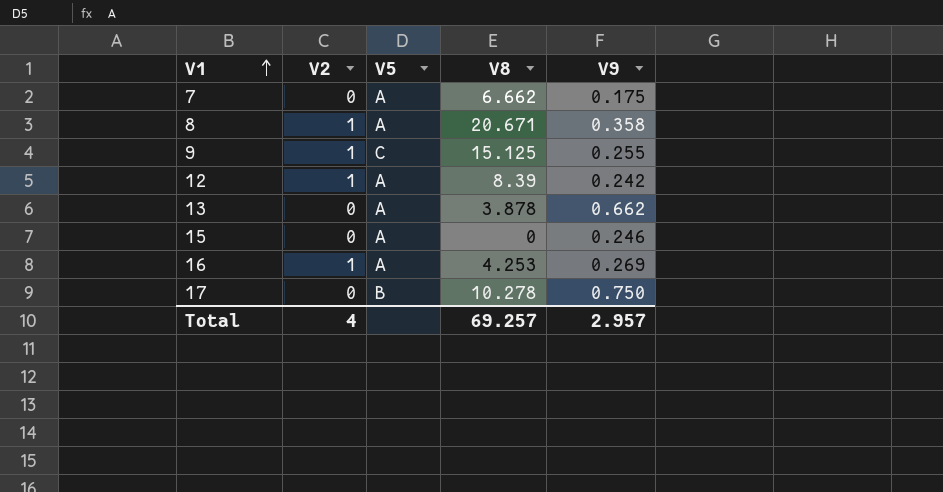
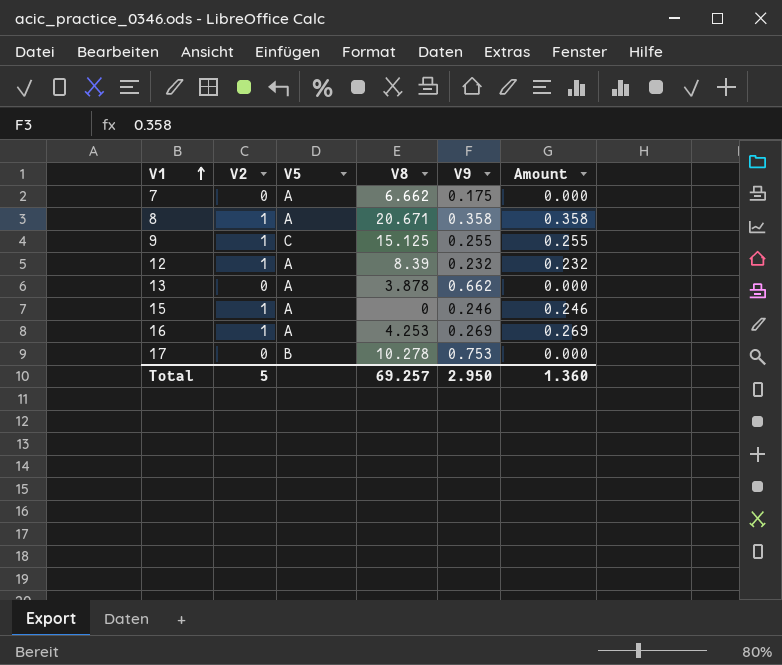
column Amount | formula: none -> [V2] * [V9]
12 | V9: 0.242 -> 0.232
15 | V2: 0 -> 1
17 | V9: 0.750 -> 0.753
Total | V2: 4 -> 5
Total | V9: 2.957 -> 2.950

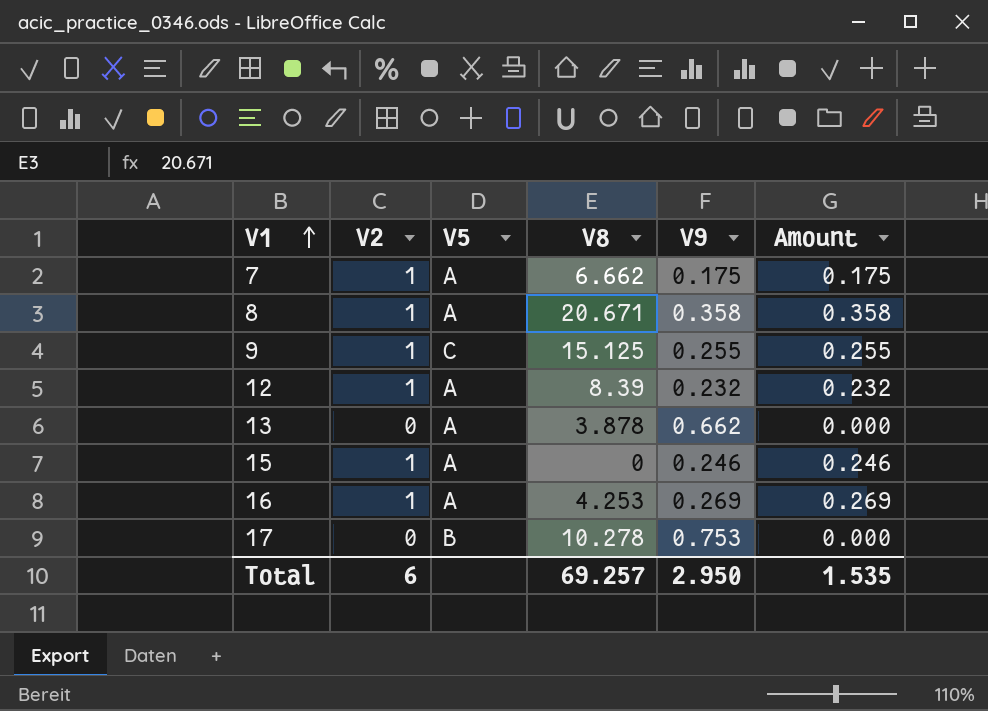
7 | V2: 0 -> 1
7 | Amount: 0.000 -> 0.175
Total | V2: 5 -> 6
Total | Amount: 1.360 -> 1.535

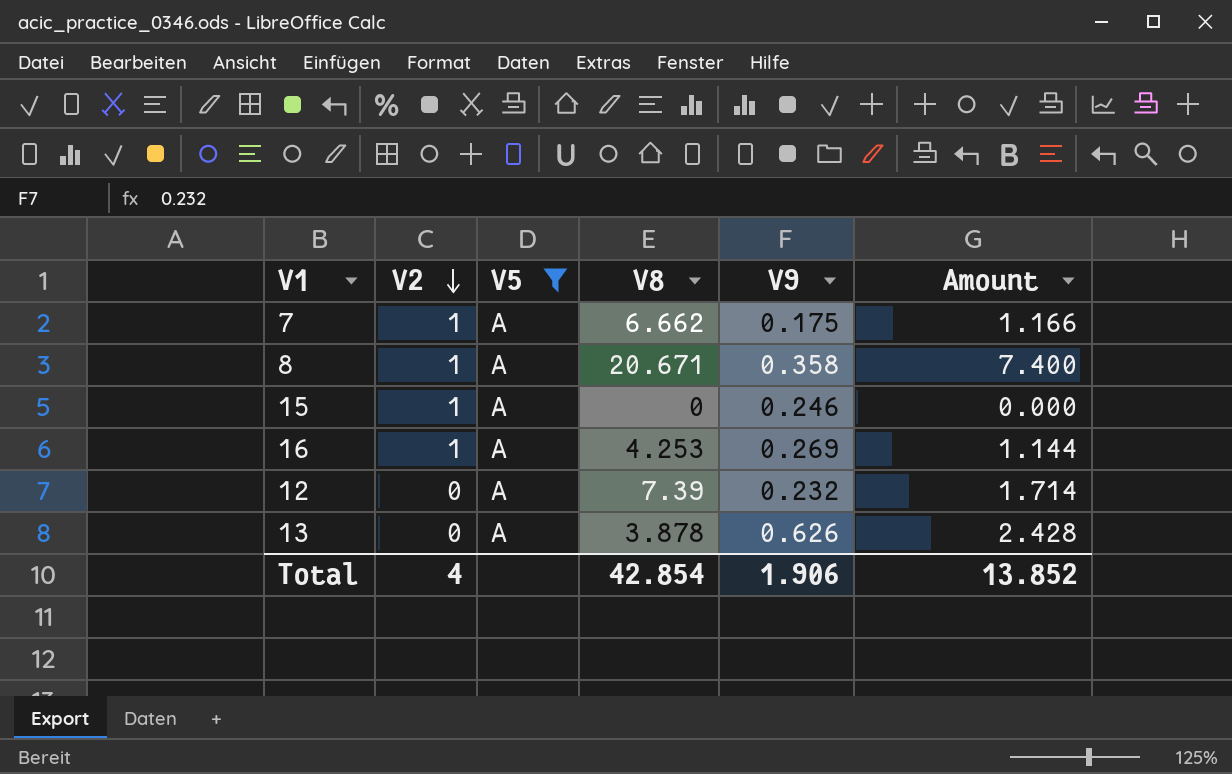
filter: none -> V5 = A
row order: V1 ascending -> V2 descending
column Amount | formula: [V2] * [V9] -> [V8] * [V9]
12 | V2: 1 -> 0
12 | V8: 8.39 -> 7.39
13 | V9: 0.662 -> 0.626
Total | V2: 6 -> 4
Total | V8: 69.257 -> 42.854
Total | V9: 2.950 -> 1.906
Total | Amount: 1.535 -> 13.852

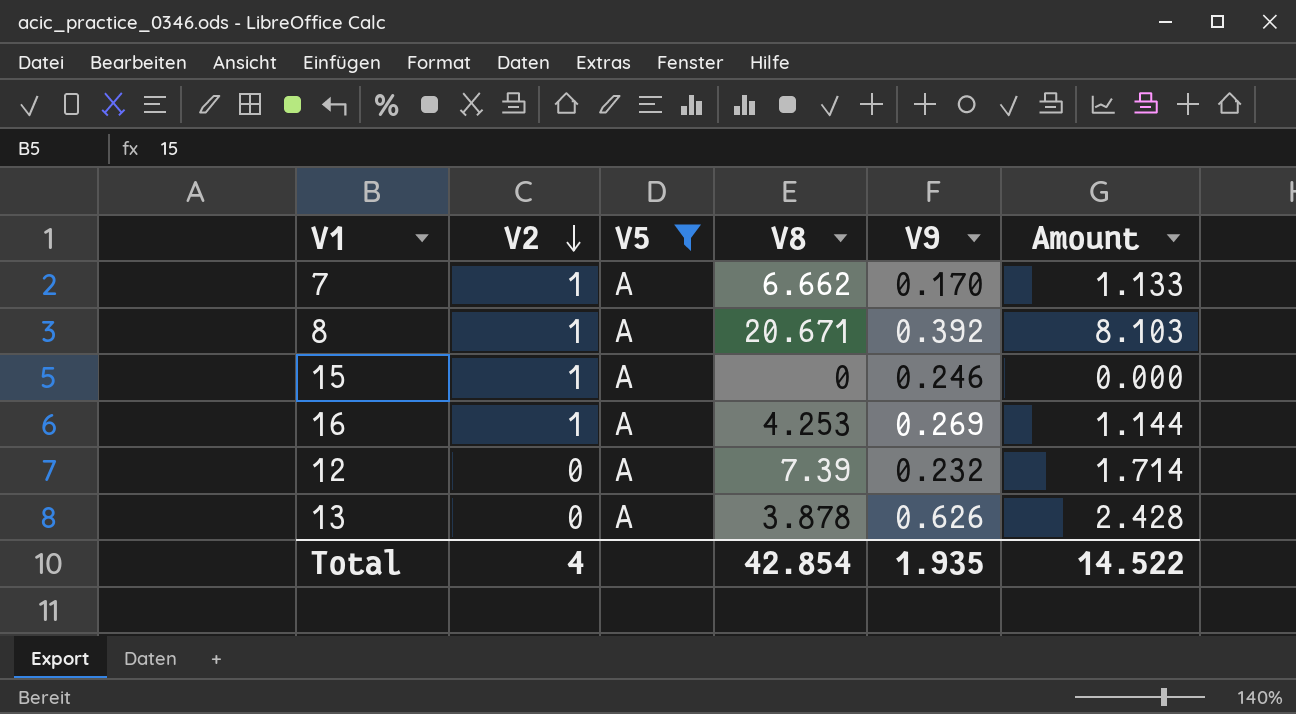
7 | V9: 0.175 -> 0.170
7 | Amount: 1.166 -> 1.133
8 | V9: 0.358 -> 0.392
8 | Amount: 7.400 -> 8.103
Total | V9: 1.906 -> 1.935
Total | Amount: 13.852 -> 14.522

